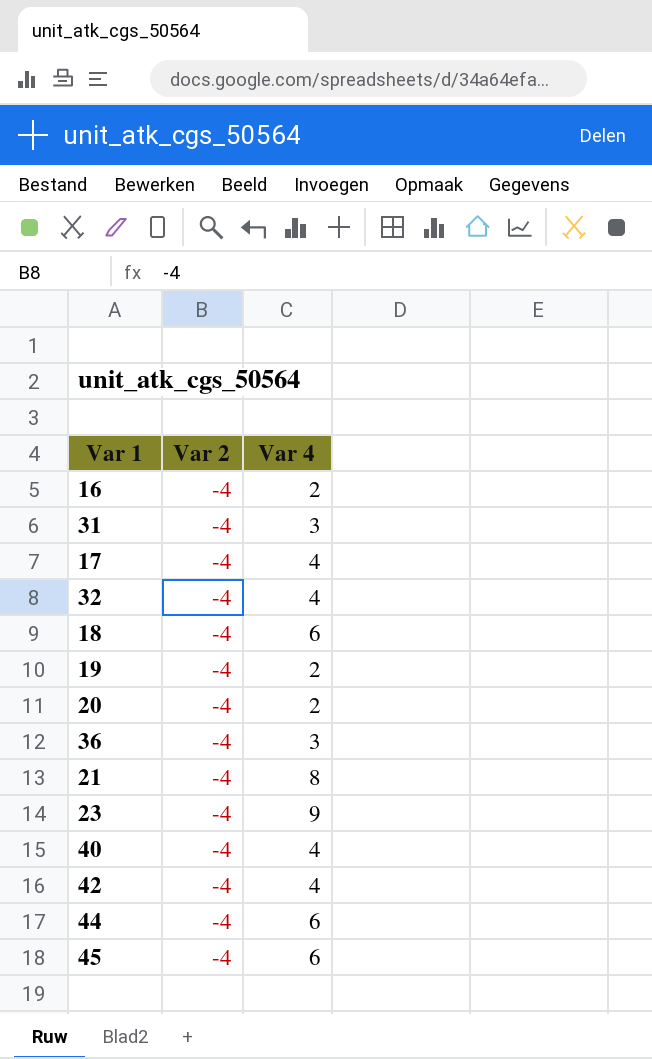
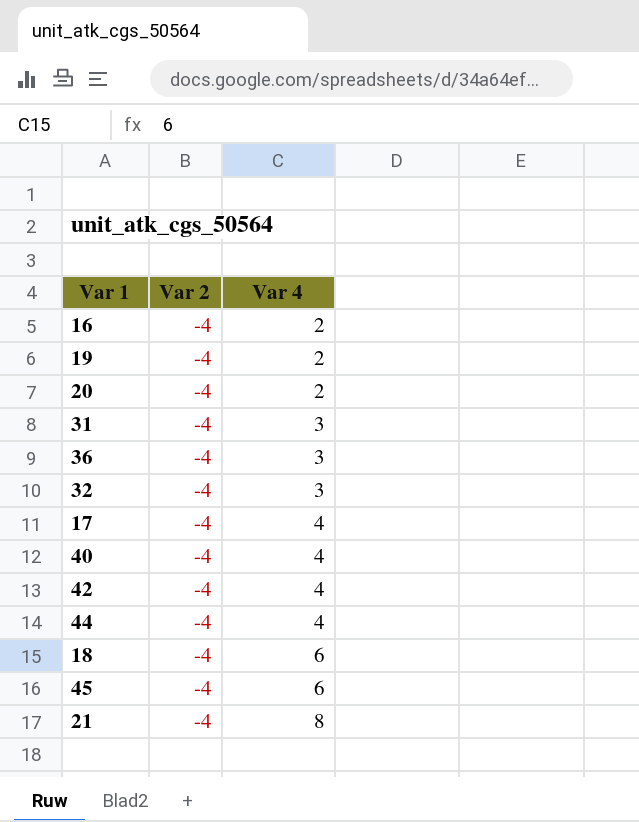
row order: none -> Var 4 ascending
row 23: -4 | 9 -> none
32 | Var 4: 4 -> 3
44 | Var 4: 6 -> 4

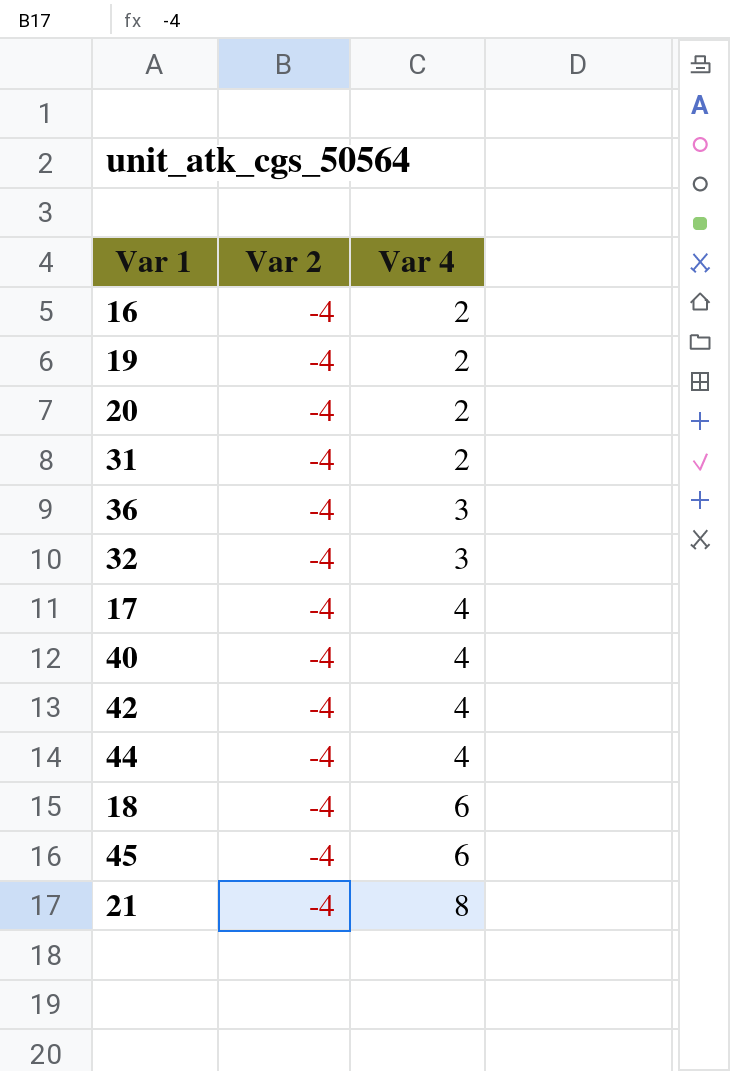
31 | Var 4: 3 -> 2

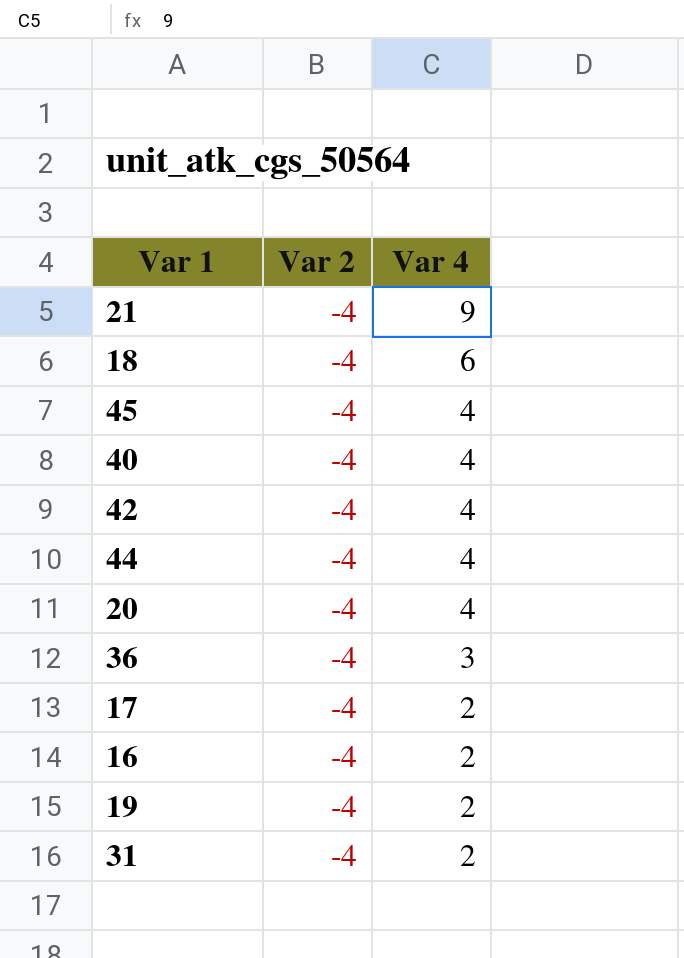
row order: Var 4 ascending -> Var 4 descending
row 32: -4 | 3 -> none
21 | Var 4: 8 -> 9
45 | Var 4: 6 -> 4
20 | Var 4: 2 -> 4
17 | Var 4: 4 -> 2

